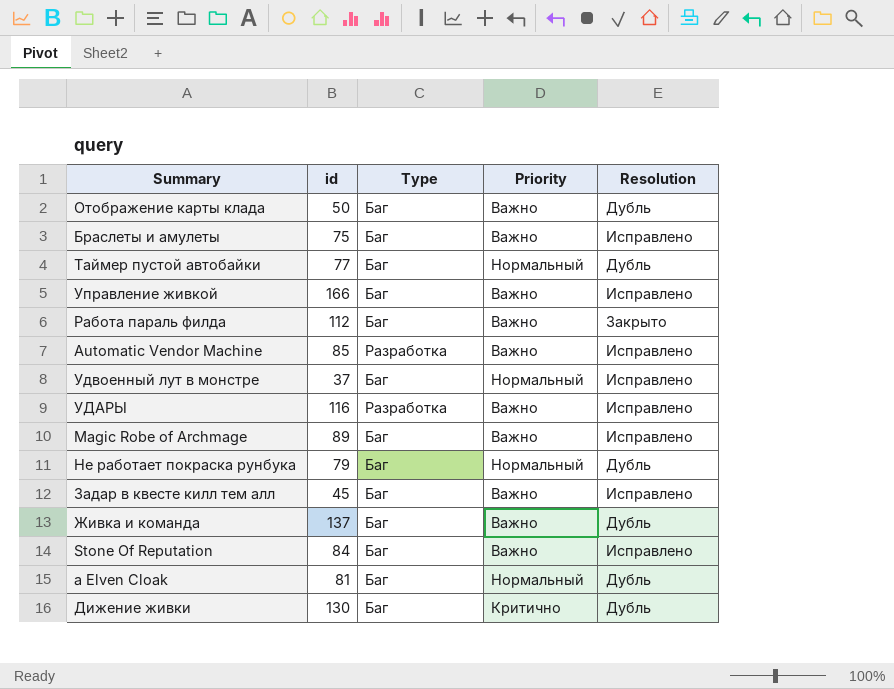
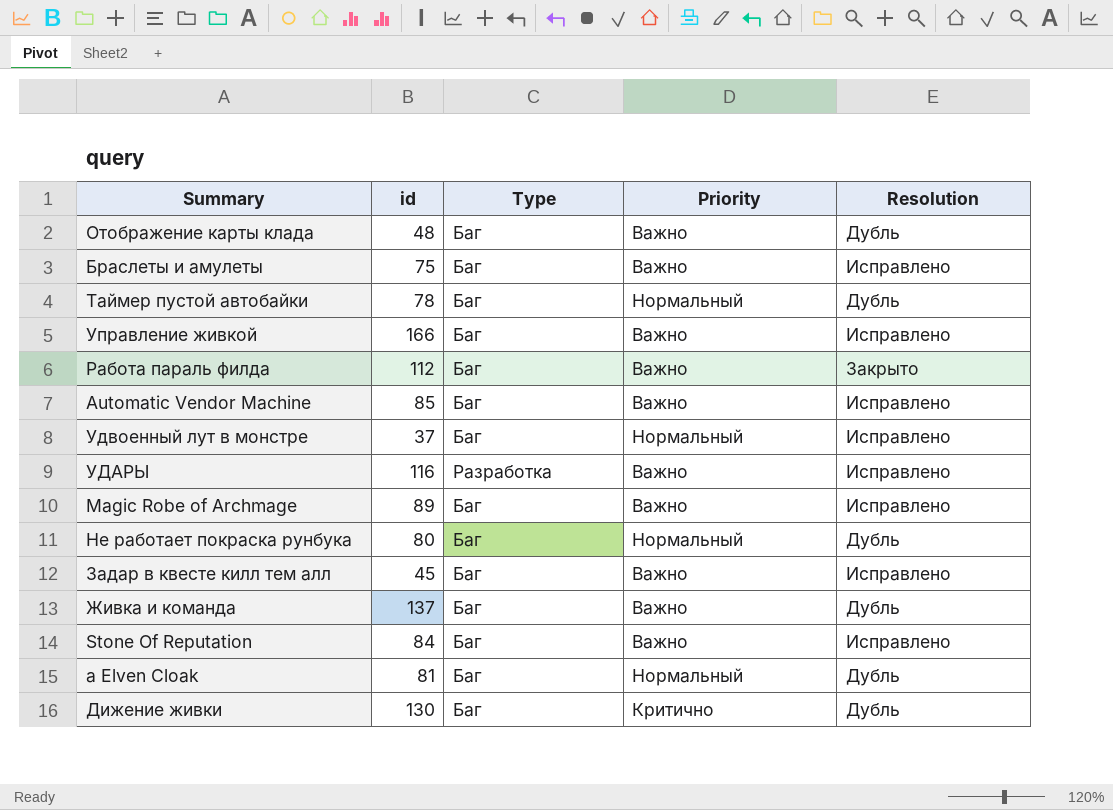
Отображение карты клада | id: 50 -> 48
Таймер пустой автобайки | id: 77 -> 78
Automatic Vendor Machine | Type: Разработка -> Баг
Не работает покраска рунбука | id: 79 -> 80

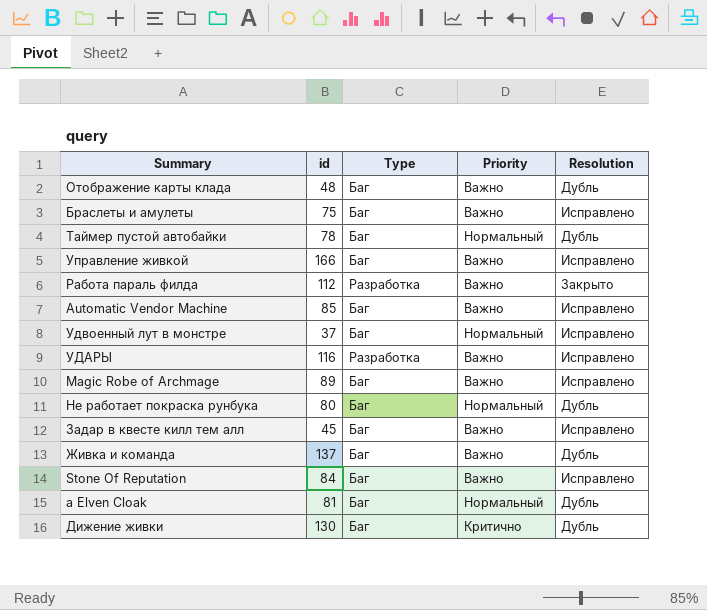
Работа параль филда | Type: Баг -> Разработка

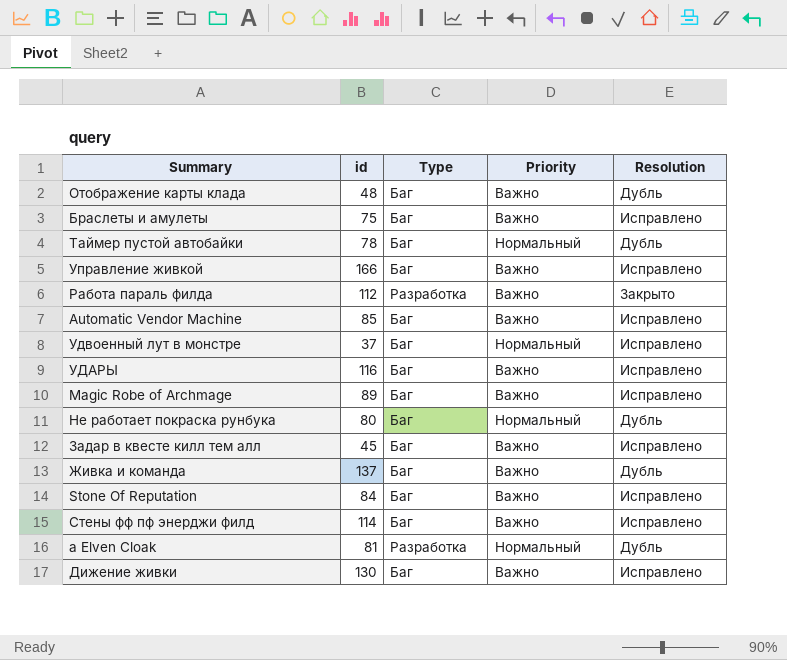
УДАРЫ | Type: Разработка -> Баг
row Стены фф пф энерджи филд: none -> 114 | Баг | Важно | Исправлено
a Elven Cloak | Type: Баг -> Разработка
Дижение живки | Priority: Критично -> Важно
Дижение живки | Resolution: Дубль -> Исправлено

